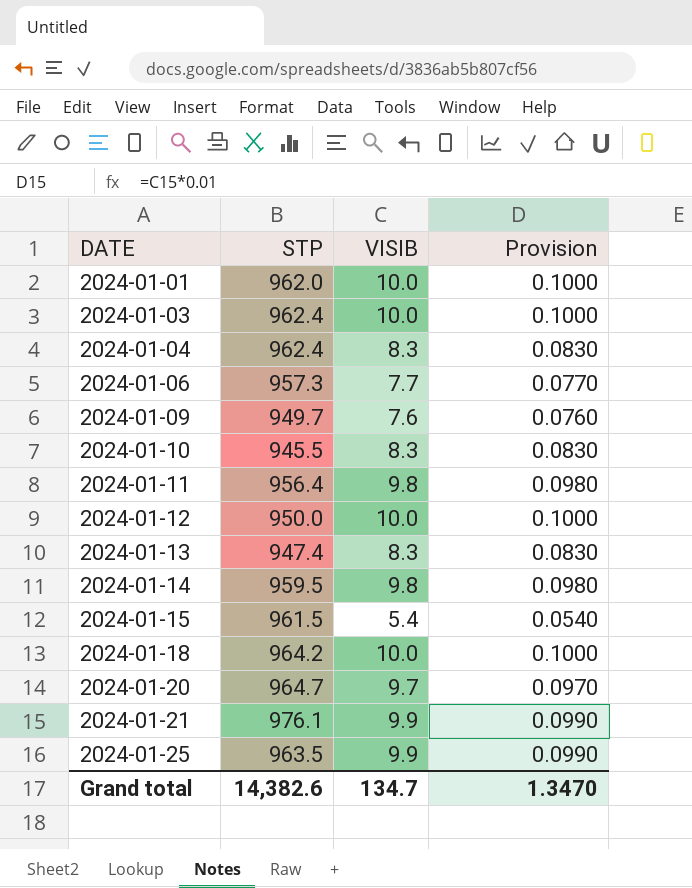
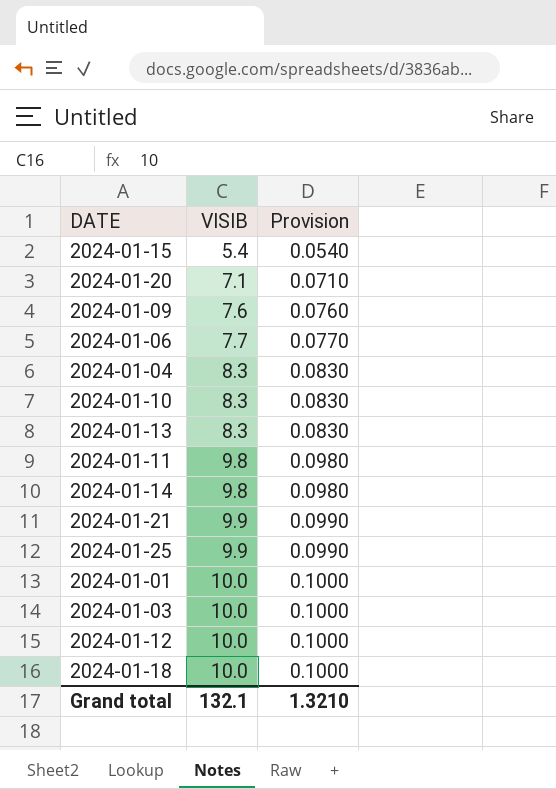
row order: DATE ascending -> VISIB ascending
column STP | position: 2 -> none
2024-01-20 | VISIB: 9.7 -> 7.1
2024-01-20 | Provision: 0.0970 -> 0.0710
Grand total | VISIB: 134.7 -> 132.1
Grand total | Provision: 1.3470 -> 1.3210

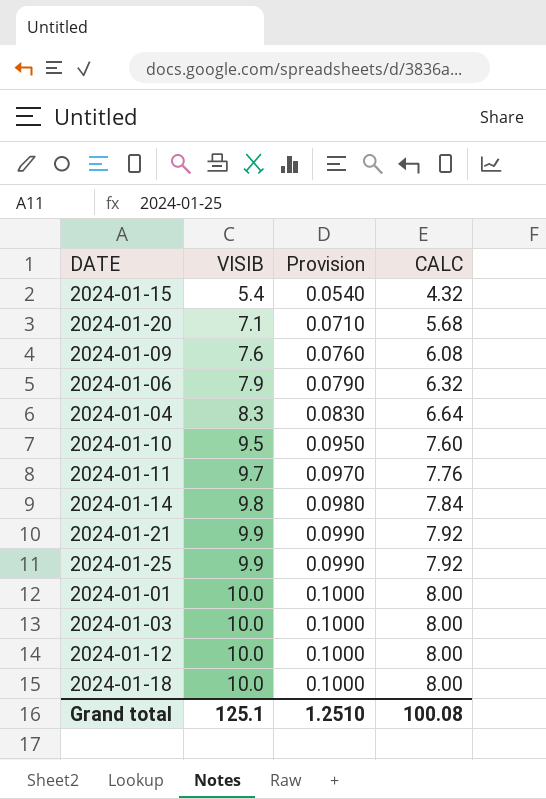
column CALC | formula: none -> [VISIB] * 0.8
row 2024-01-13: 8.3 | 0.0830 -> none
2024-01-06 | VISIB: 7.7 -> 7.9
2024-01-06 | Provision: 0.0770 -> 0.0790
2024-01-10 | VISIB: 8.3 -> 9.5
2024-01-10 | Provision: 0.0830 -> 0.0950
2024-01-11 | VISIB: 9.8 -> 9.7
2024-01-11 | Provision: 0.0980 -> 0.0970
Grand total | VISIB: 132.1 -> 125.1
Grand total | Provision: 1.3210 -> 1.2510

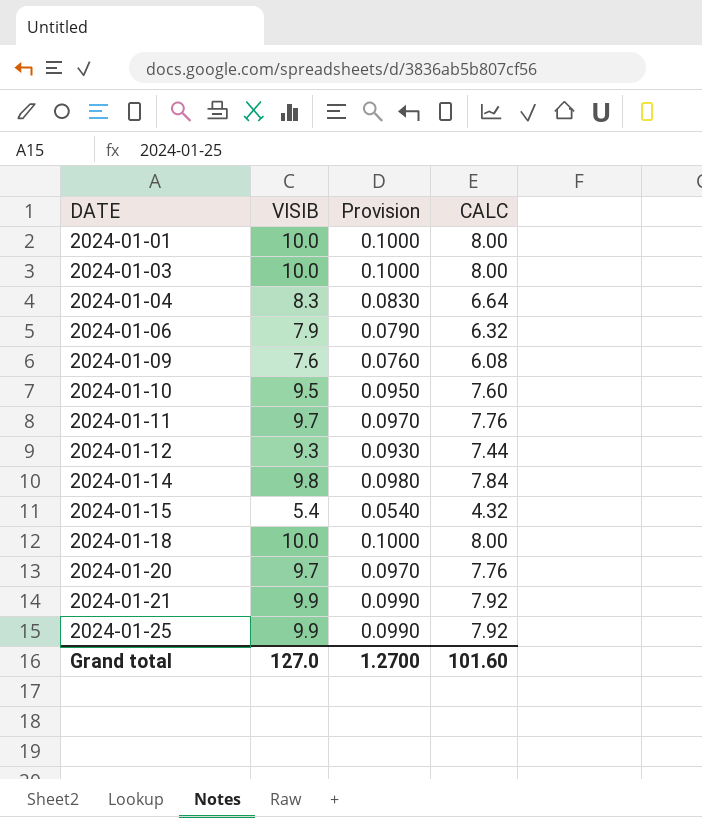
row order: VISIB ascending -> DATE ascending
2024-01-12 | VISIB: 10.0 -> 9.3
2024-01-12 | Provision: 0.1000 -> 0.0930
2024-01-12 | CALC: 8.00 -> 7.44
2024-01-20 | VISIB: 7.1 -> 9.7
2024-01-20 | Provision: 0.0710 -> 0.0970
2024-01-20 | CALC: 5.68 -> 7.76
Grand total | VISIB: 125.1 -> 127.0
Grand total | Provision: 1.2510 -> 1.2700
Grand total | CALC: 100.08 -> 101.60

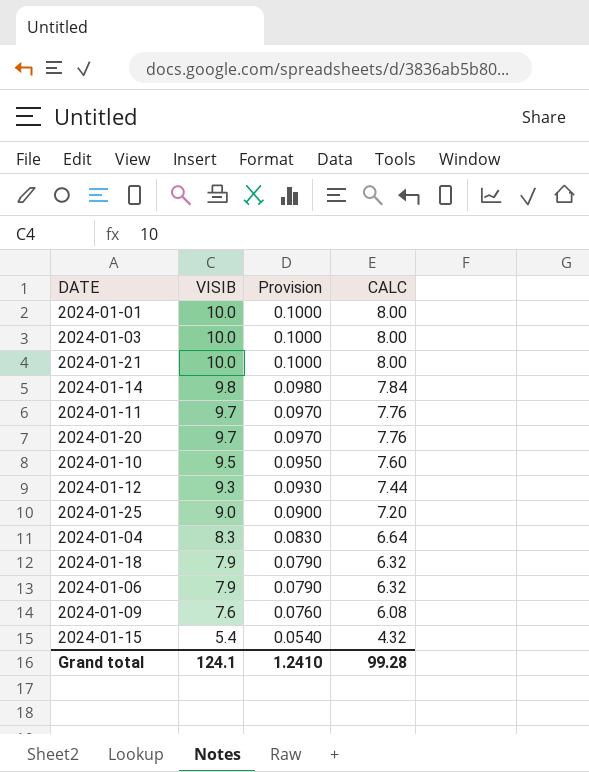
row order: DATE ascending -> VISIB descending
2024-01-21 | VISIB: 9.9 -> 10.0
2024-01-21 | Provision: 0.0990 -> 0.1000
2024-01-21 | CALC: 7.92 -> 8.00
2024-01-25 | VISIB: 9.9 -> 9.0
2024-01-25 | Provision: 0.0990 -> 0.0900
2024-01-25 | CALC: 7.92 -> 7.20
2024-01-18 | VISIB: 10.0 -> 7.9
2024-01-18 | Provision: 0.1000 -> 0.0790
2024-01-18 | CALC: 8.00 -> 6.32
Grand total | VISIB: 127.0 -> 124.1
Grand total | Provision: 1.2700 -> 1.2410
Grand total | CALC: 101.60 -> 99.28

